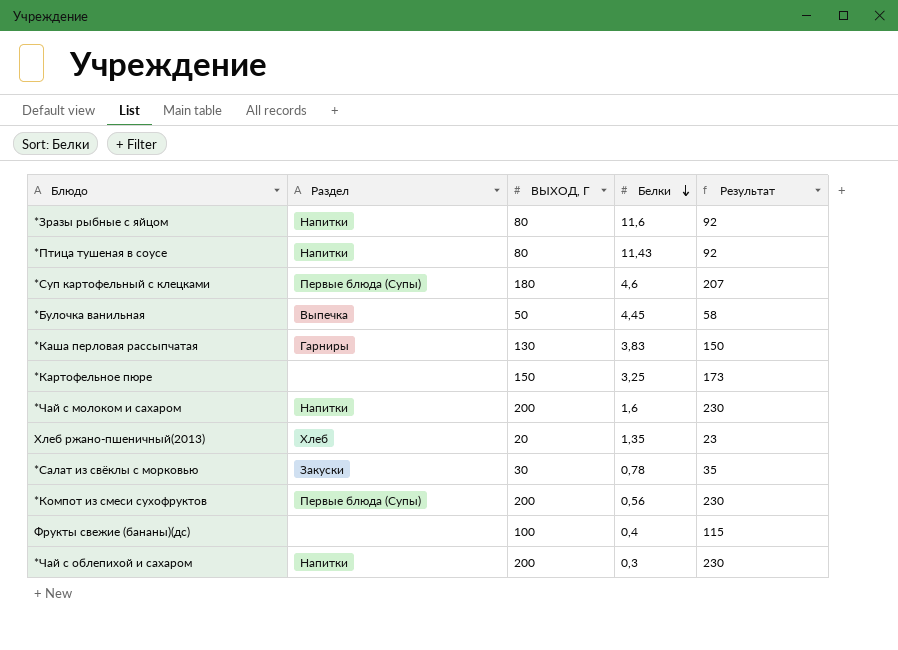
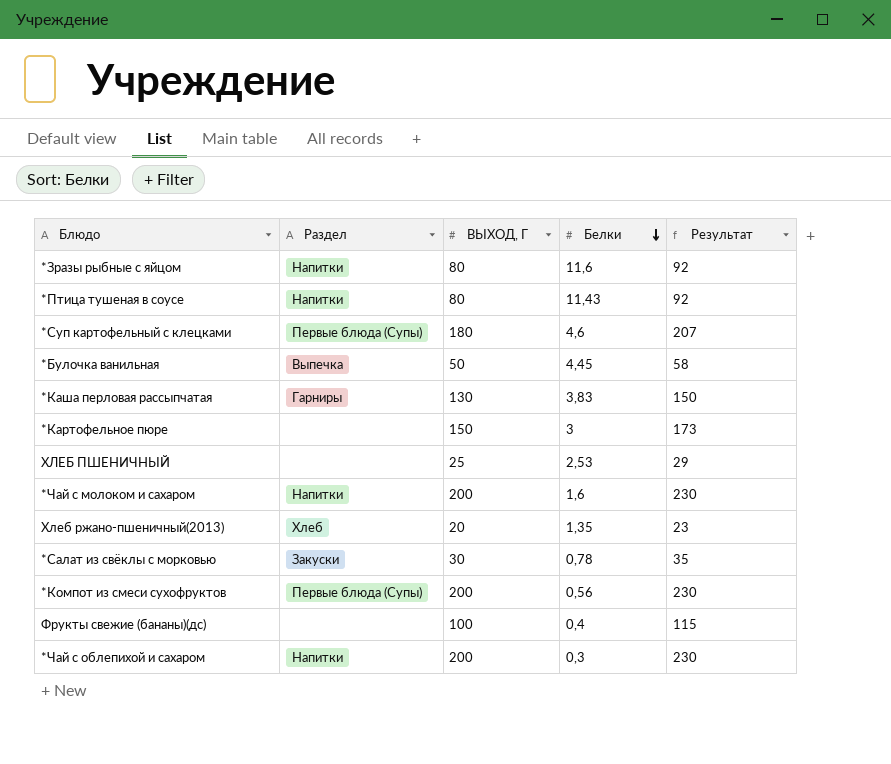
*Картофельное пюре | Белки: 3,25 -> 3
row ХЛЕБ ПШЕНИЧНЫЙ: none -> none | 25 | 2,53 | 29

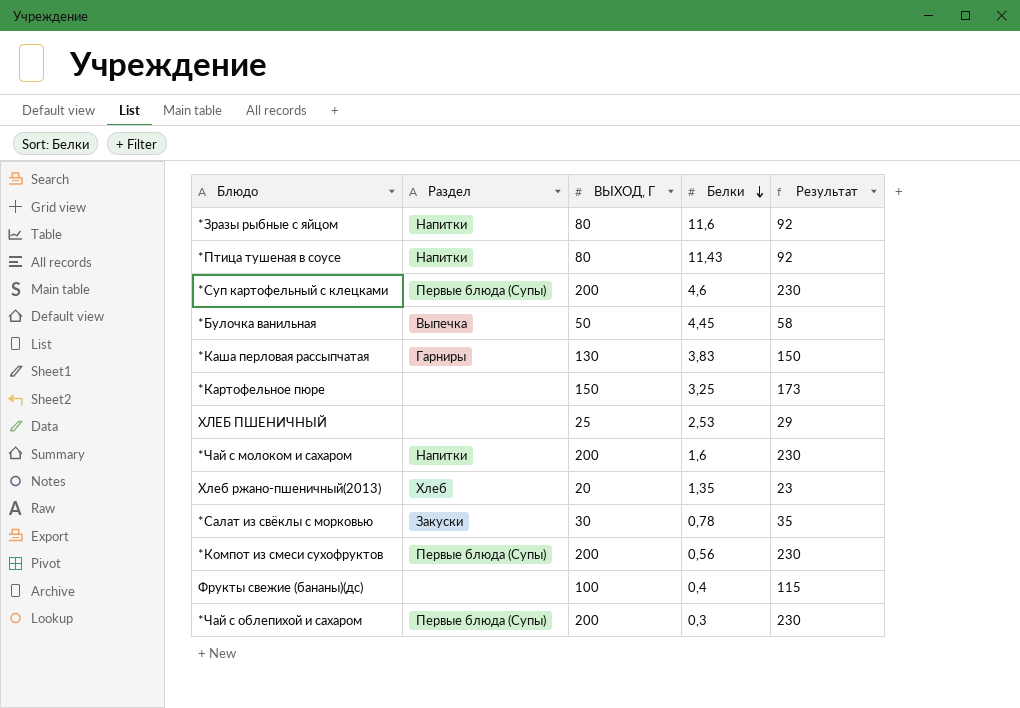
*Суп картофельный с клецками | ВЫХОД, Г: 180 -> 200
*Суп картофельный с клецками | Результат: 207 -> 230
*Картофельное пюре | Белки: 3 -> 3,25
*Чай с облепихой и сахаром | Раздел: Напитки -> Первые блюда (Супы)

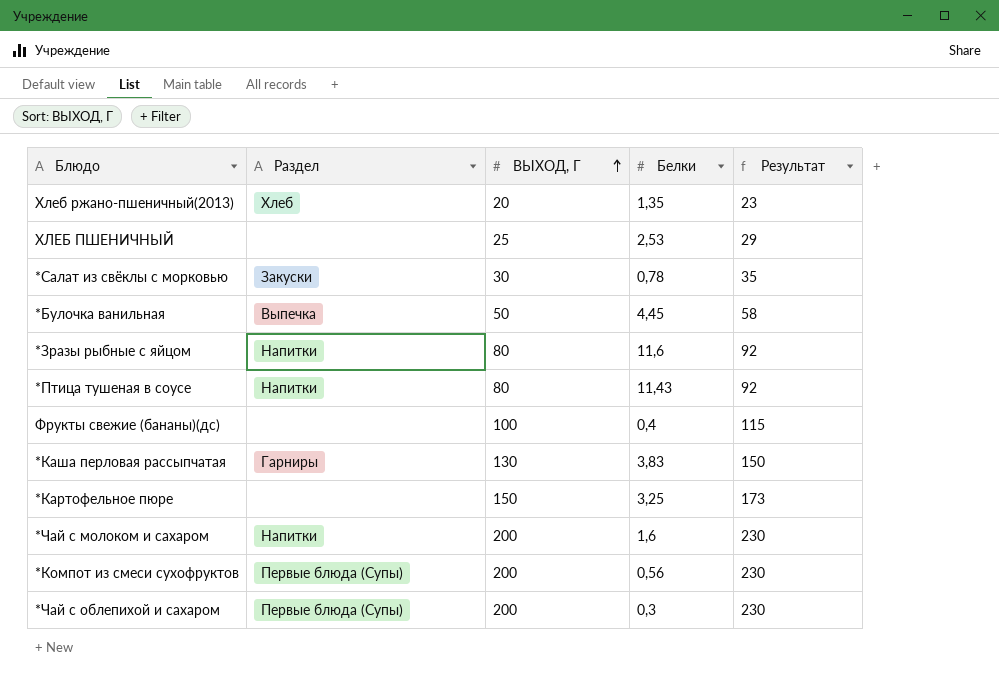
row order: Белки descending -> ВЫХОД, Г ascending
row *Суп картофельный с клецками: Первые блюда (Супы) | 200 | 4,6 | 230 -> none

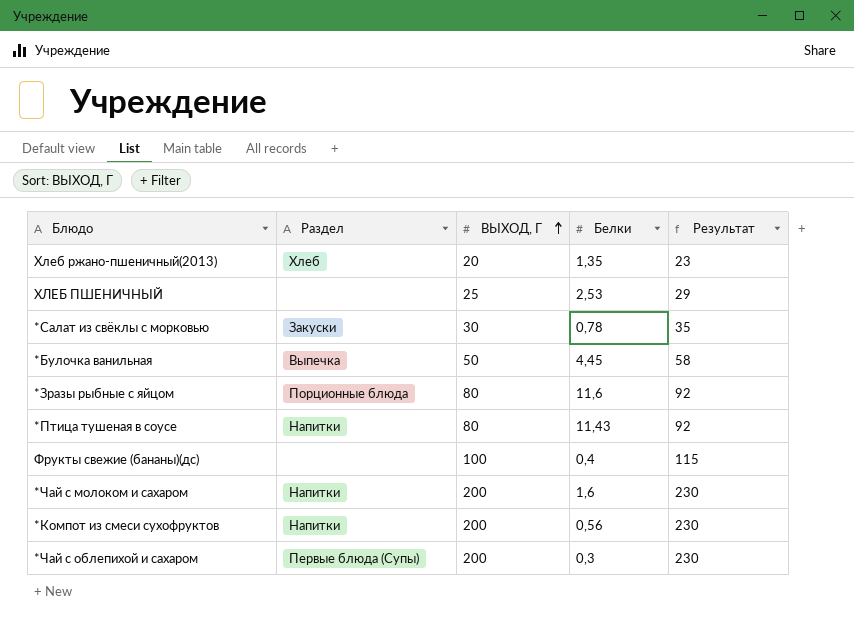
row *Каша перловая рассыпчатая: Гарниры | 130 | 3,83 | 150 -> none
row *Картофельное пюре: none | 150 | 3,25 | 173 -> none
*Зразы рыбные с яйцом | Раздел: Напитки -> Порционные блюда
*Компот из смеси сухофруктов | Раздел: Первые блюда (Супы) -> Напитки

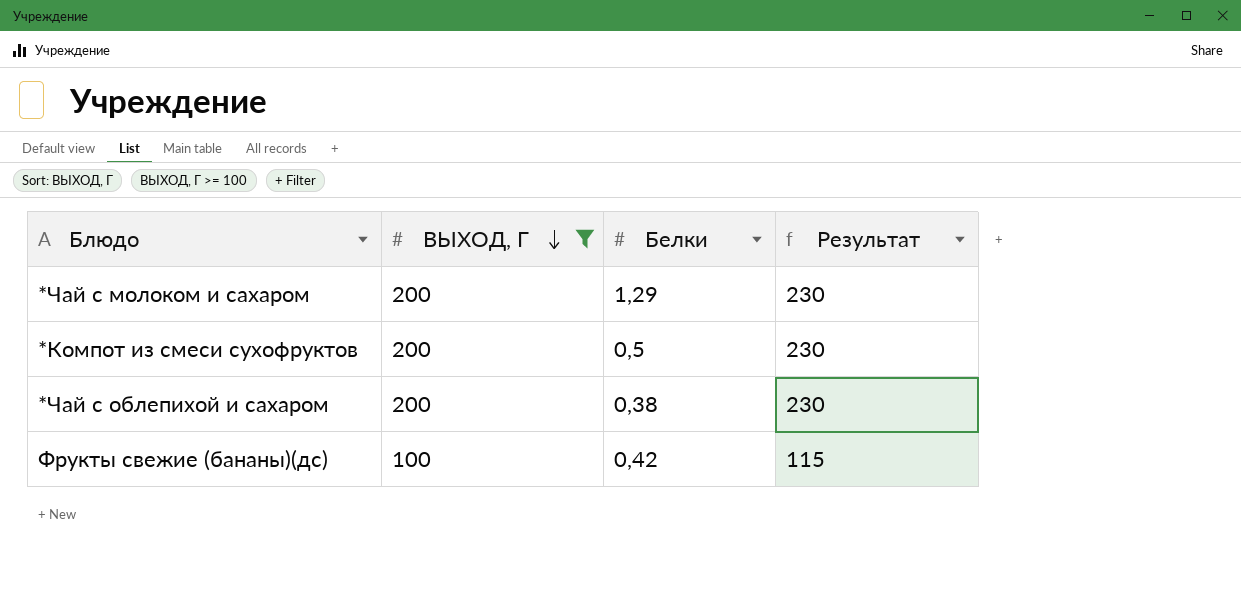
filter: none -> ВЫХОД, Г >= 100
row order: ВЫХОД, Г ascending -> ВЫХОД, Г descending
column Раздел | position: 2 -> none
*Чай с молоком и сахаром | Белки: 1,6 -> 1,29
*Компот из смеси сухофруктов | Белки: 0,56 -> 0,5
*Чай с облепихой и сахаром | Белки: 0,3 -> 0,38
Фрукты свежие (бананы)(дс) | Белки: 0,4 -> 0,42

